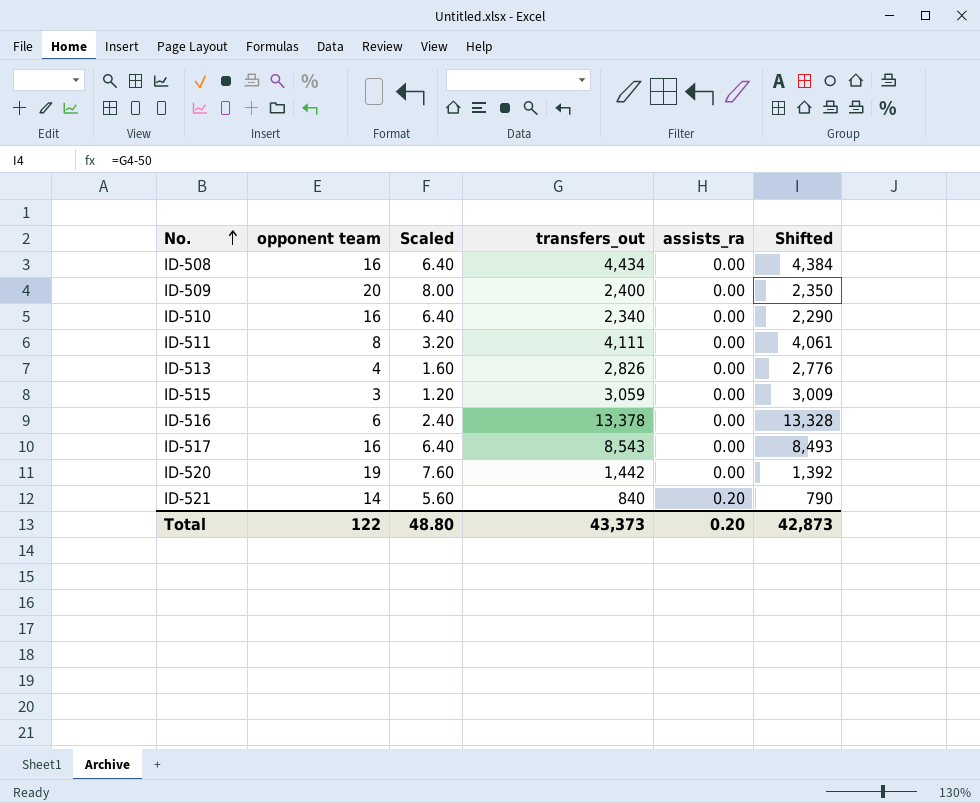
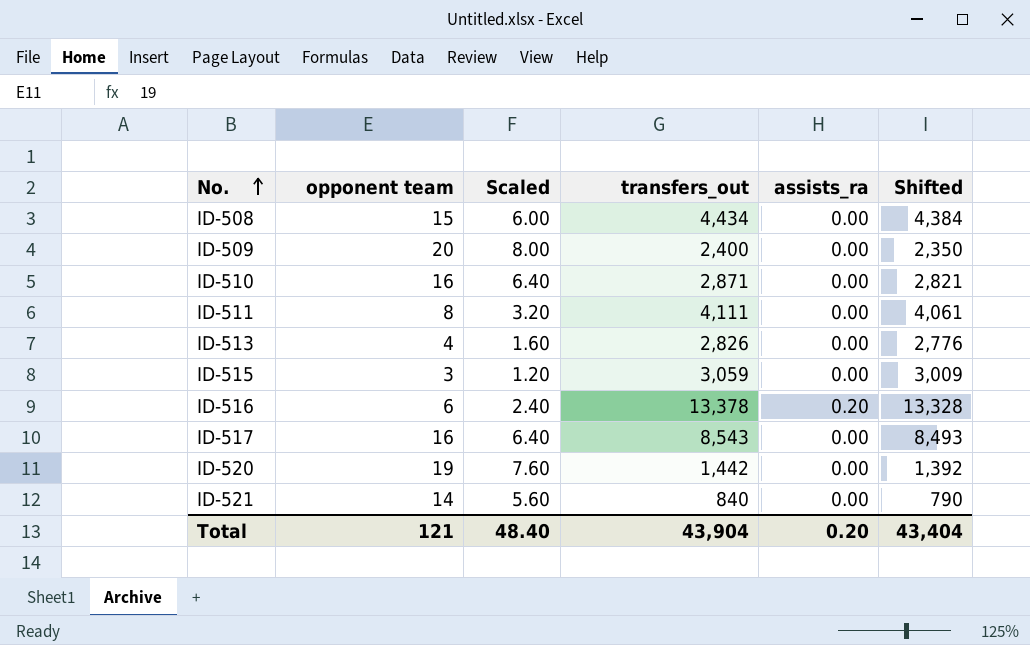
ID-508 | opponent team: 16 -> 15
ID-508 | Scaled: 6.40 -> 6.00
ID-510 | transfers_out: 2,340 -> 2,871
ID-510 | Shifted: 2,290 -> 2,821
ID-516 | assists_ra: 0.00 -> 0.20
ID-521 | assists_ra: 0.20 -> 0.00
Total | opponent team: 122 -> 121
Total | Scaled: 48.80 -> 48.40
Total | transfers_out: 43,373 -> 43,904
Total | Shifted: 42,873 -> 43,404

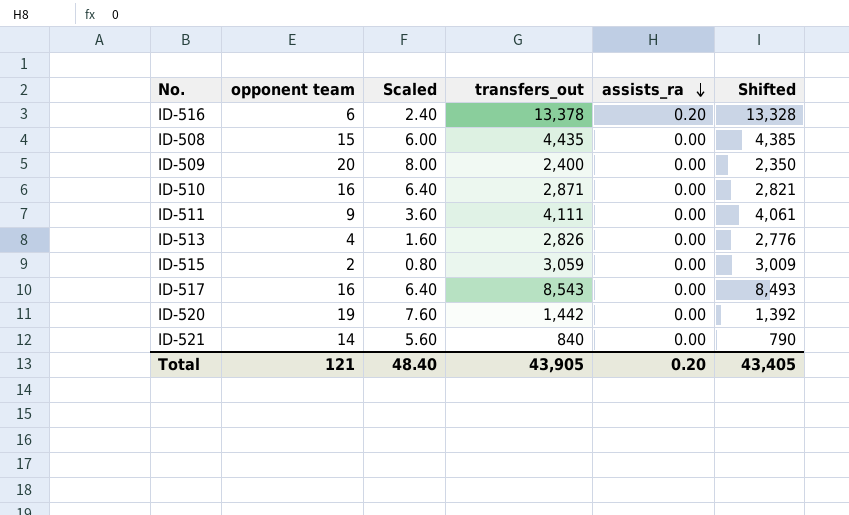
row order: No. ascending -> assists_ra descending
ID-508 | transfers_out: 4,434 -> 4,435
ID-508 | Shifted: 4,384 -> 4,385
ID-511 | opponent team: 8 -> 9
ID-511 | Scaled: 3.20 -> 3.60
ID-515 | opponent team: 3 -> 2
ID-515 | Scaled: 1.20 -> 0.80
Total | transfers_out: 43,904 -> 43,905
Total | Shifted: 43,404 -> 43,405

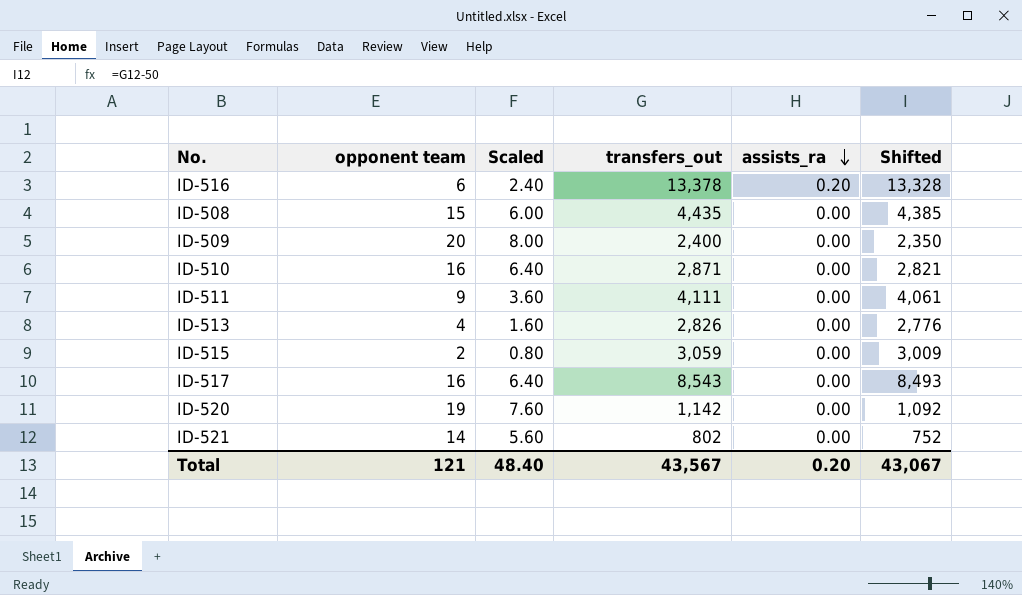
ID-520 | transfers_out: 1,442 -> 1,142
ID-520 | Shifted: 1,392 -> 1,092
ID-521 | transfers_out: 840 -> 802
ID-521 | Shifted: 790 -> 752
Total | transfers_out: 43,905 -> 43,567
Total | Shifted: 43,405 -> 43,067

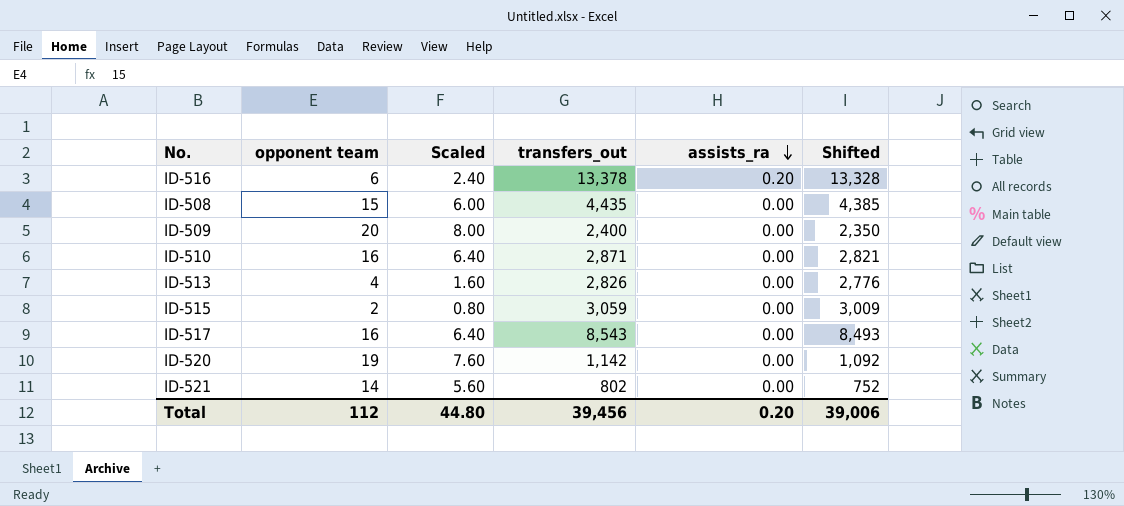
row ID-511: 9 | 3.60 | 4,111 | 0.00 | 4,061 -> none
Total | opponent team: 121 -> 112
Total | Scaled: 48.40 -> 44.80
Total | transfers_out: 43,567 -> 39,456
Total | Shifted: 43,067 -> 39,006

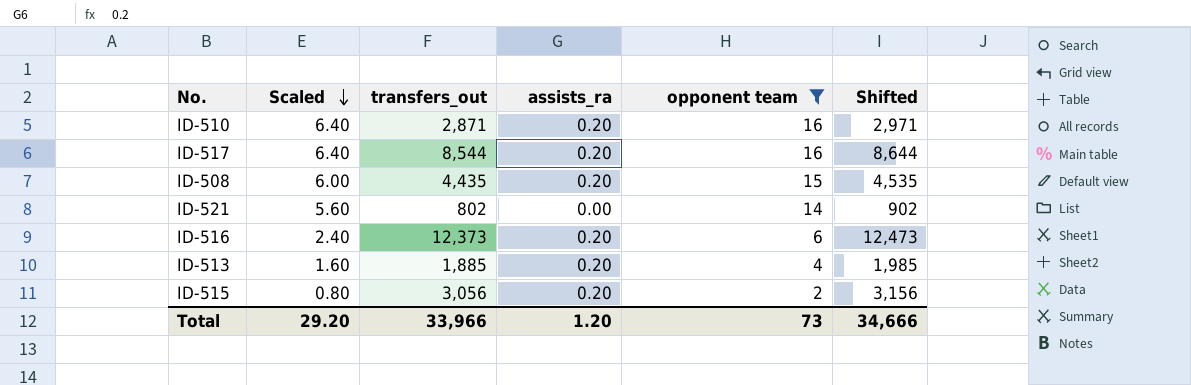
filter: none -> opponent team <= 16
row order: assists_ra descending -> Scaled descending
column opponent team | position: 2 -> 5
column Shifted | formula: [transfers_out] - 50 -> [transfers_out] + 100
ID-510 | assists_ra: 0.00 -> 0.20
ID-517 | transfers_out: 8,543 -> 8,544
ID-517 | assists_ra: 0.00 -> 0.20
ID-508 | assists_ra: 0.00 -> 0.20
ID-516 | transfers_out: 13,378 -> 12,373
ID-513 | transfers_out: 2,826 -> 1,885
ID-513 | assists_ra: 0.00 -> 0.20
ID-515 | transfers_out: 3,059 -> 3,056
ID-515 | assists_ra: 0.00 -> 0.20
Total | Scaled: 44.80 -> 29.20
Total | transfers_out: 39,456 -> 33,966
Total | assists_ra: 0.20 -> 1.20
Total | opponent team: 112 -> 73
Total | Shifted: 39,006 -> 34,666

